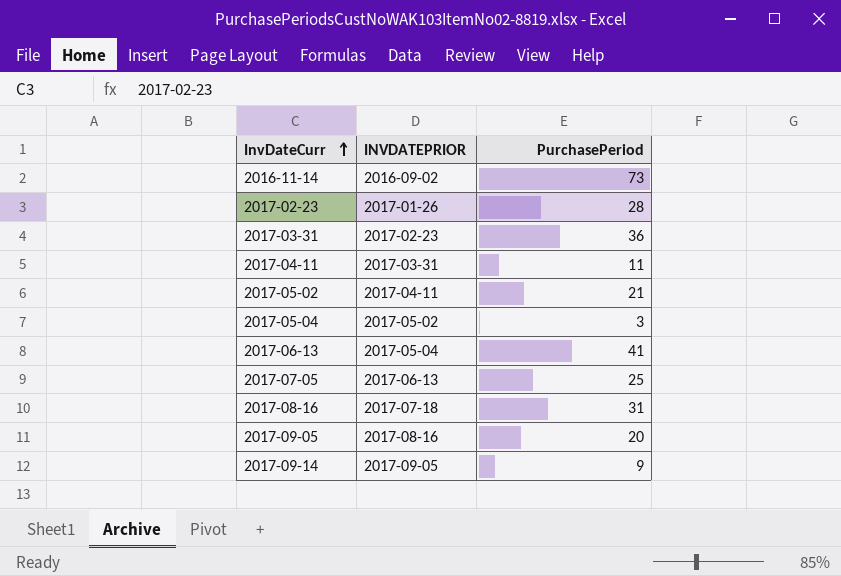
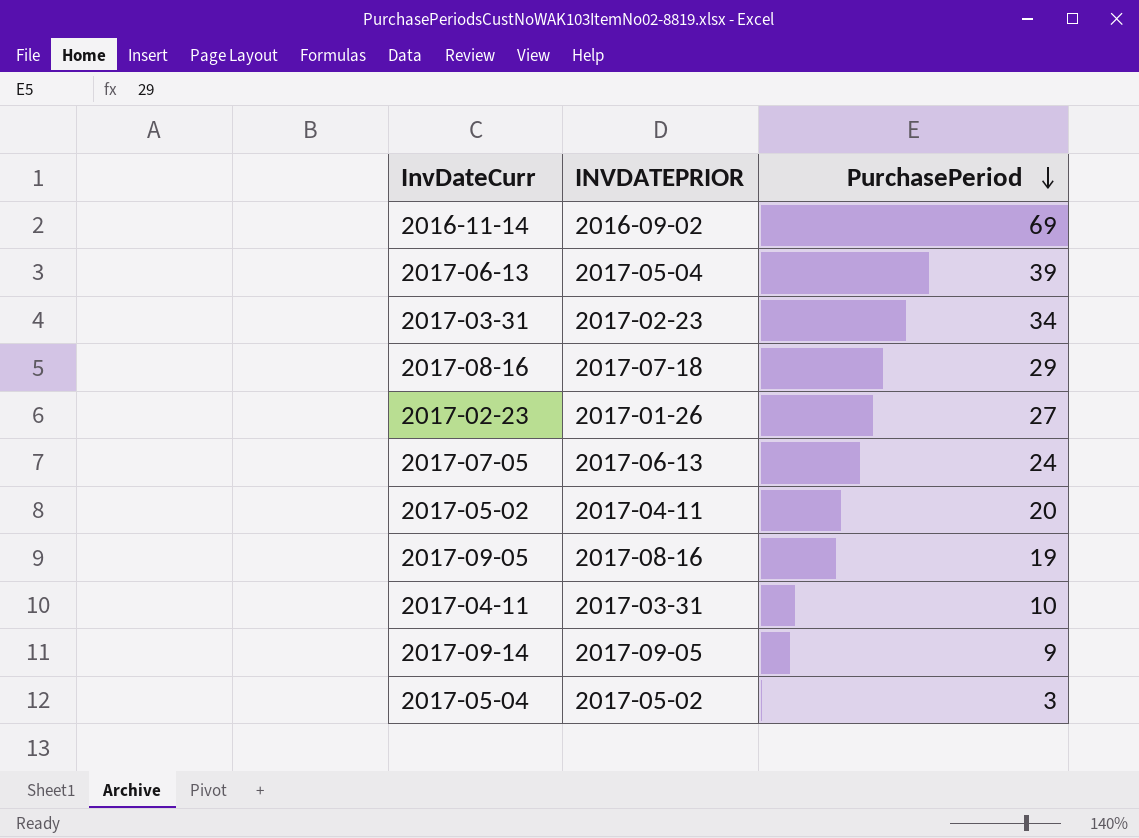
row order: InvDateCurr ascending -> PurchasePeriod descending
2016-11-14 | PurchasePeriod: 73 -> 69
2017-06-13 | PurchasePeriod: 41 -> 39
2017-03-31 | PurchasePeriod: 36 -> 34
2017-08-16 | PurchasePeriod: 31 -> 29
2017-02-23 | PurchasePeriod: 28 -> 27
2017-07-05 | PurchasePeriod: 25 -> 24
2017-05-02 | PurchasePeriod: 21 -> 20
2017-09-05 | PurchasePeriod: 20 -> 19
2017-04-11 | PurchasePeriod: 11 -> 10

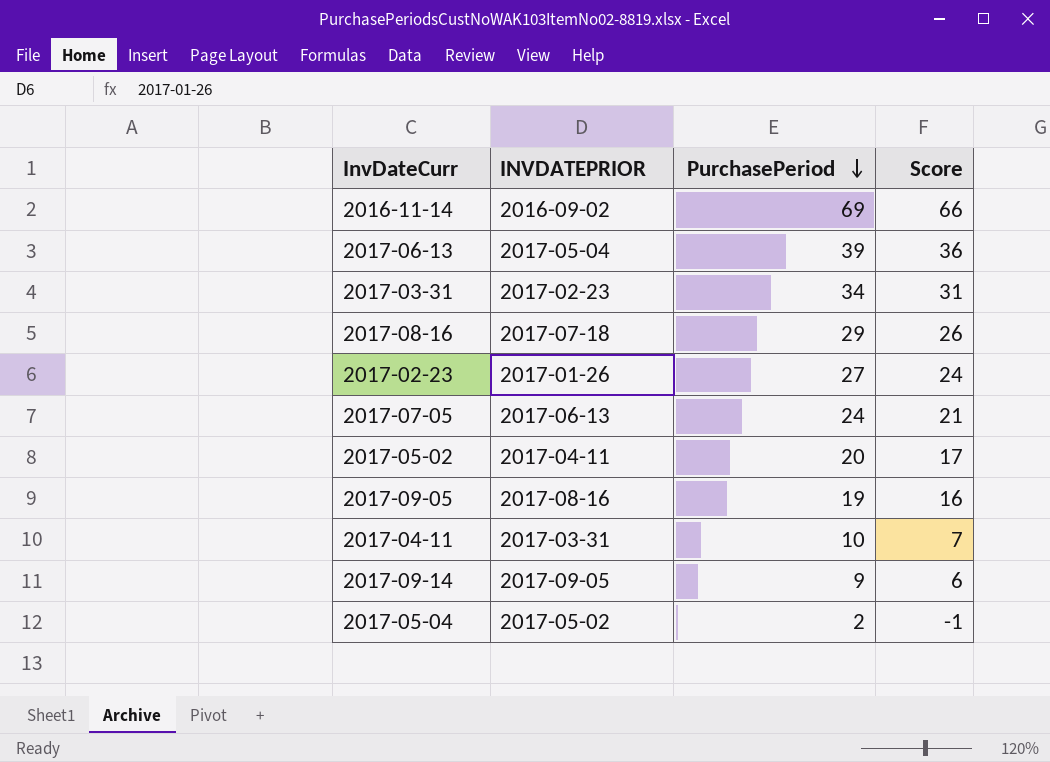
column Score | formula: none -> [PurchasePeriod] - 3
2017-05-04 | PurchasePeriod: 3 -> 2

